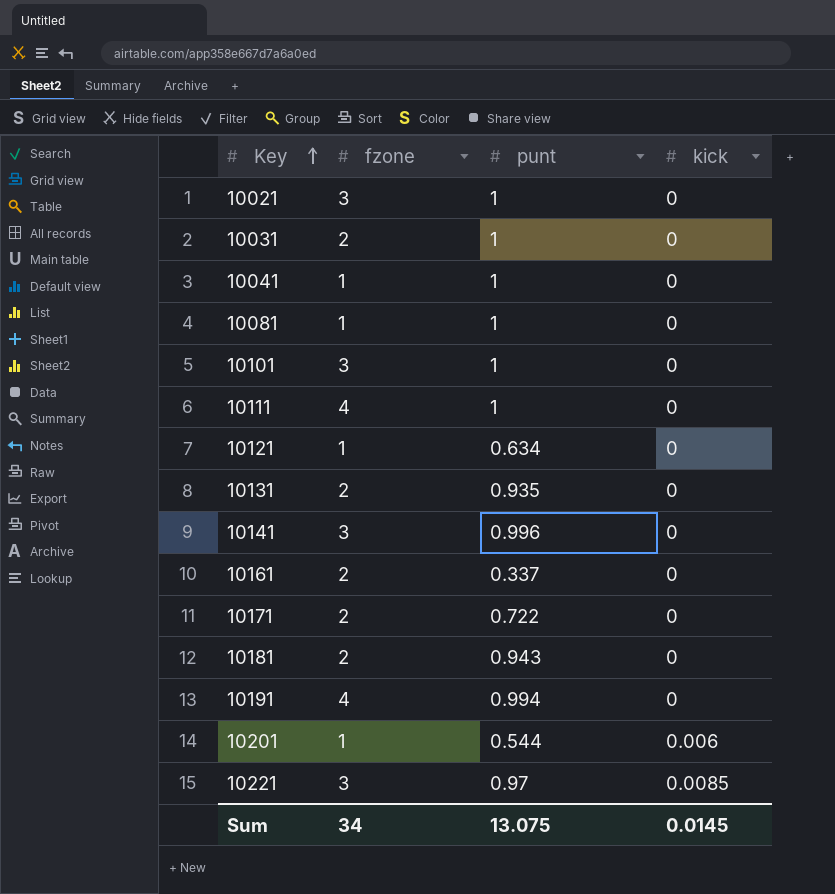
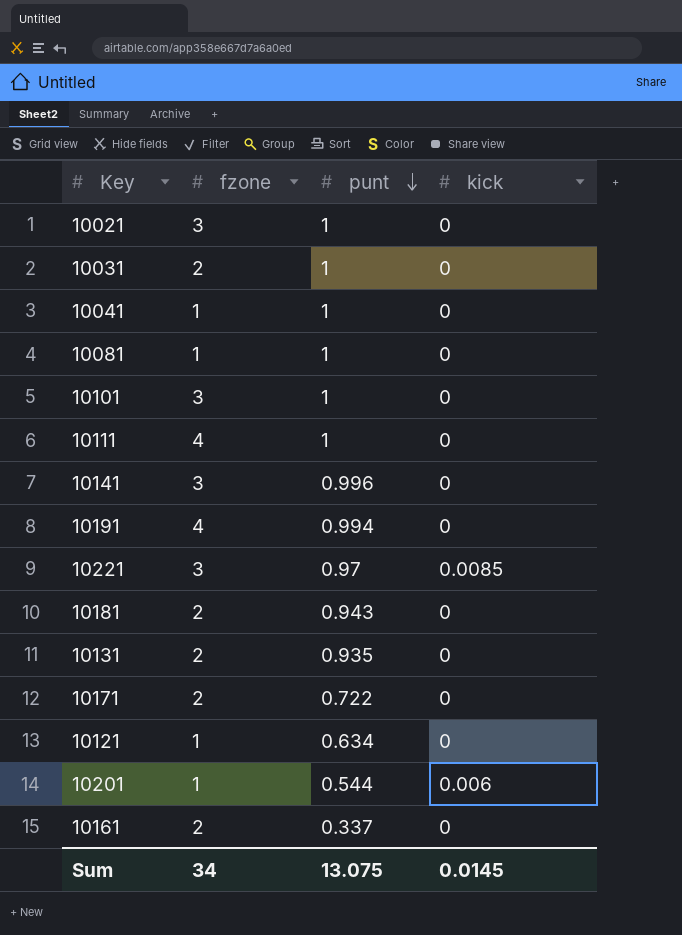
row order: Key ascending -> punt descending

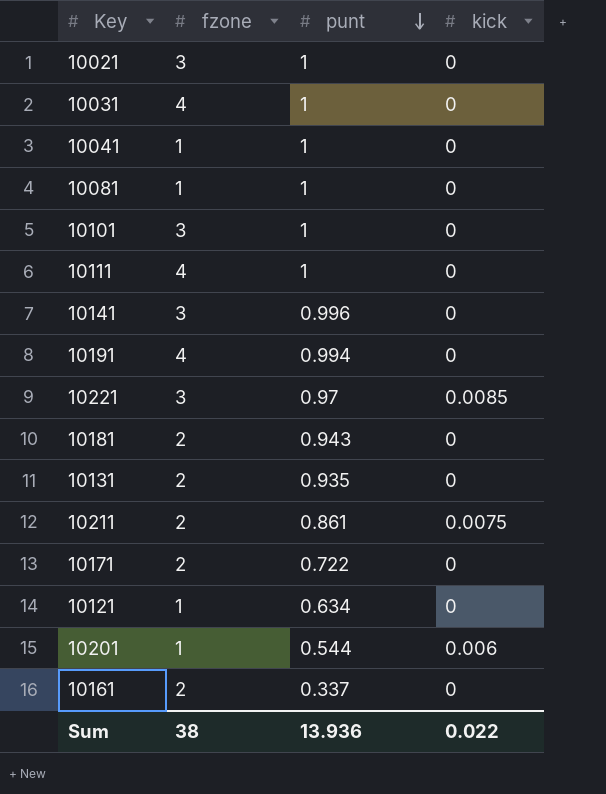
10031 | fzone: 2 -> 4
row 10211: none -> 2 | 0.861 | 0.0075
Sum | fzone: 34 -> 38
Sum | punt: 13.075 -> 13.936
Sum | kick: 0.0145 -> 0.022

